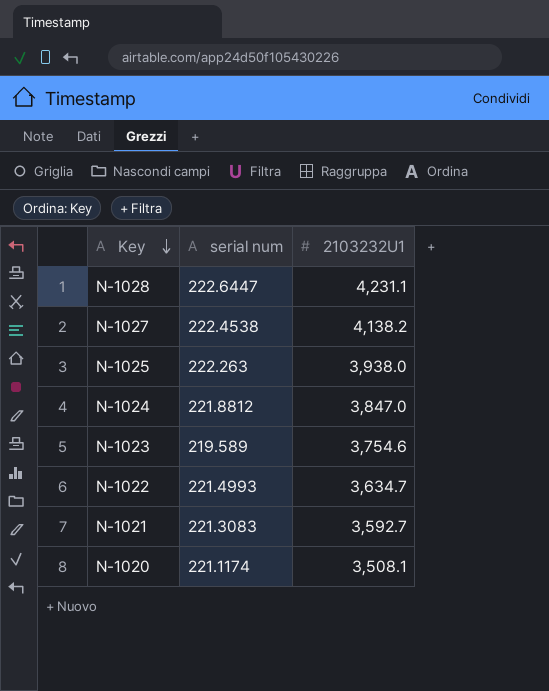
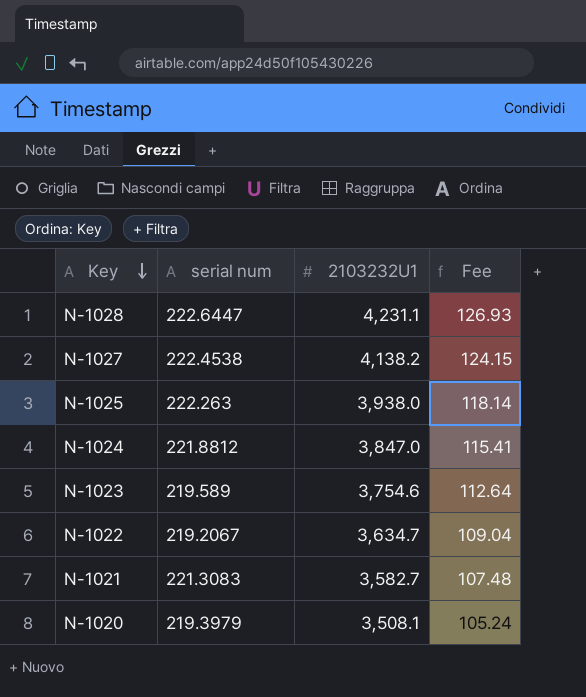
column Fee | formula: none -> [2103232U1] * 0.03
N-1022 | serial num: 221.4993 -> 219.2067
N-1021 | 2103232U1: 3,592.7 -> 3,582.7
N-1020 | serial num: 221.1174 -> 219.3979

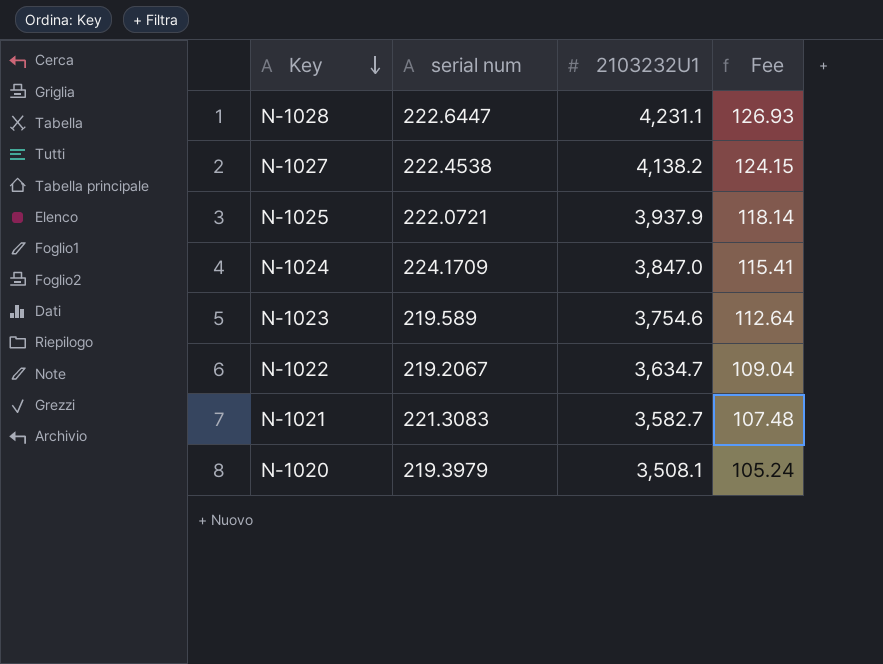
N-1025 | serial num: 222.263 -> 222.0721
N-1025 | 2103232U1: 3,938.0 -> 3,937.9
N-1024 | serial num: 221.8812 -> 224.1709

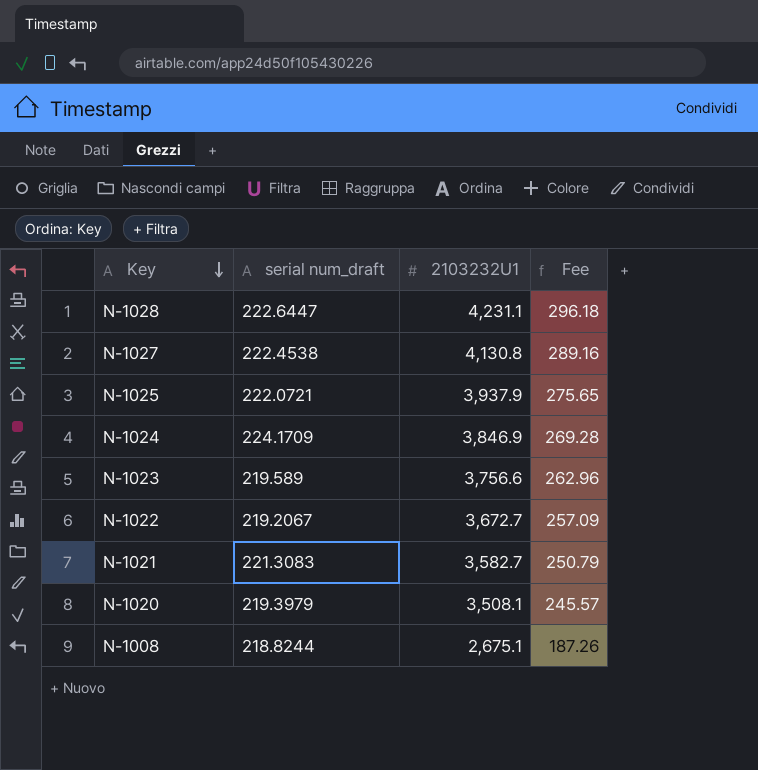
column name: serial num -> serial num_draft
column Fee | formula: [2103232U1] * 0.03 -> [2103232U1] * 0.07
N-1027 | 2103232U1: 4,138.2 -> 4,130.8
N-1024 | 2103232U1: 3,847.0 -> 3,846.9
N-1023 | 2103232U1: 3,754.6 -> 3,756.6
N-1022 | 2103232U1: 3,634.7 -> 3,672.7
row N-1008: none -> 218.8244 | 2,675.1 | 187.26

